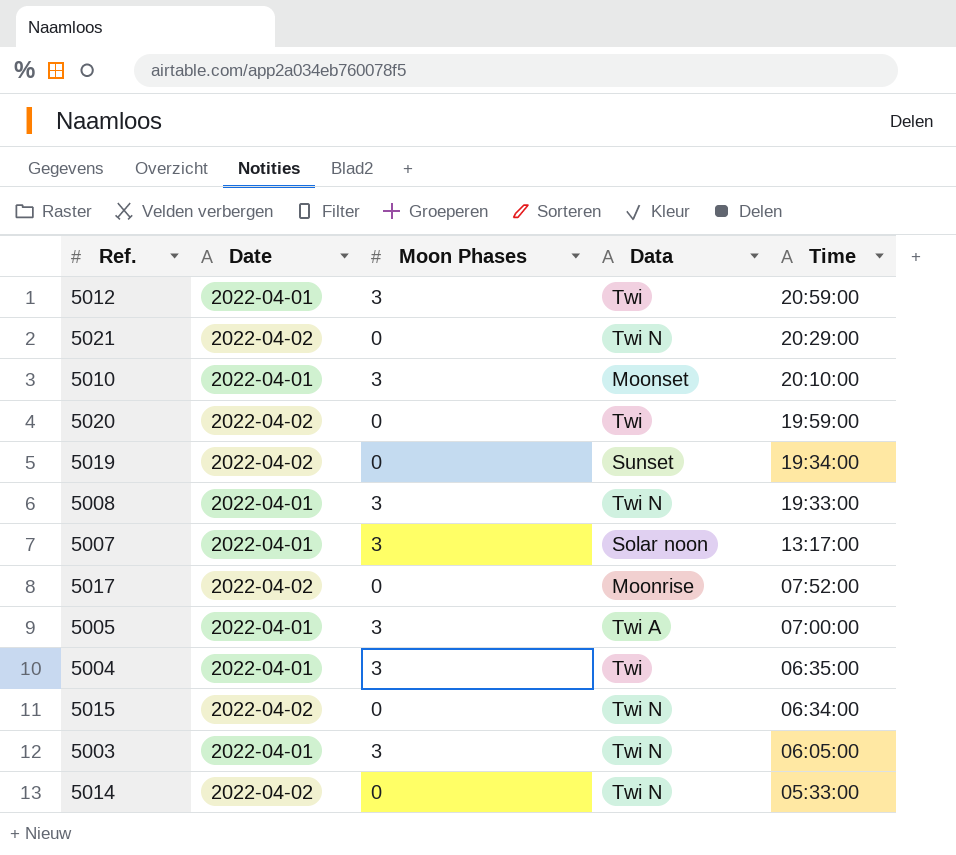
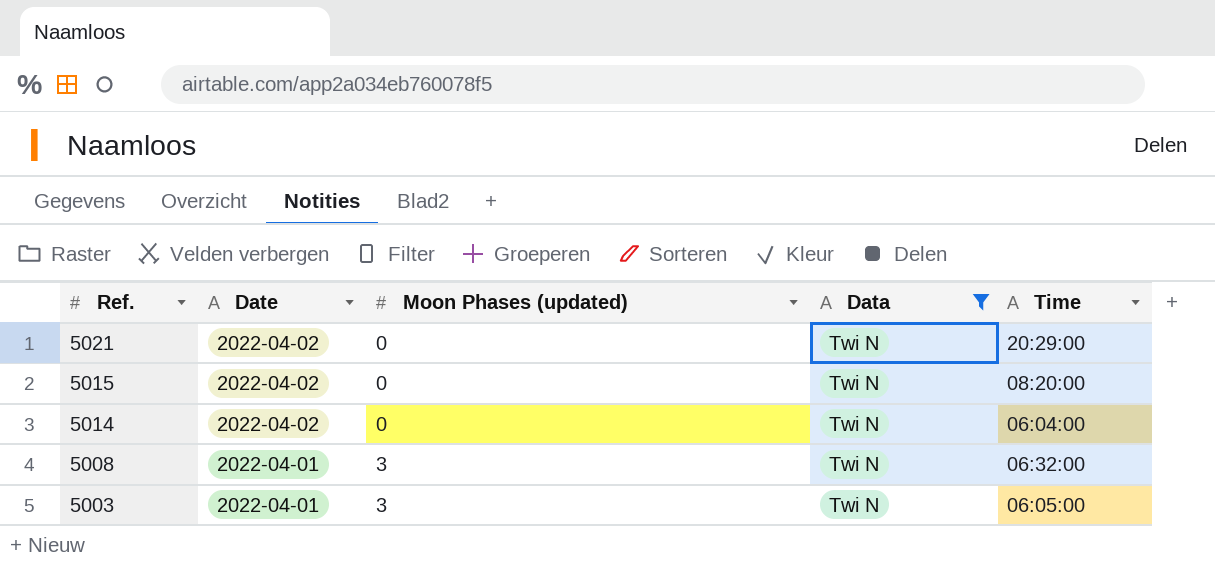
filter: none -> Data = Twi N
row order: Time descending -> Ref. descending
column name: Moon Phases -> Moon Phases (updated)
5015 | Time: 06:34:00 -> 08:20:00
5014 | Time: 05:33:00 -> 06:04:00
5008 | Time: 19:33:00 -> 06:32:00

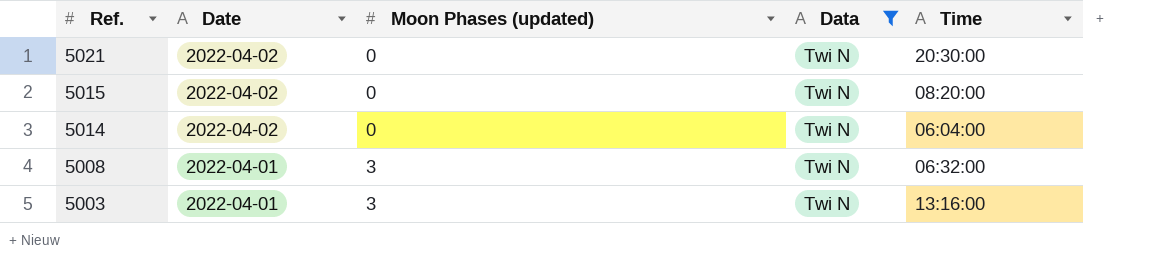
5021 | Time: 20:29:00 -> 20:30:00
5003 | Time: 06:05:00 -> 13:16:00

